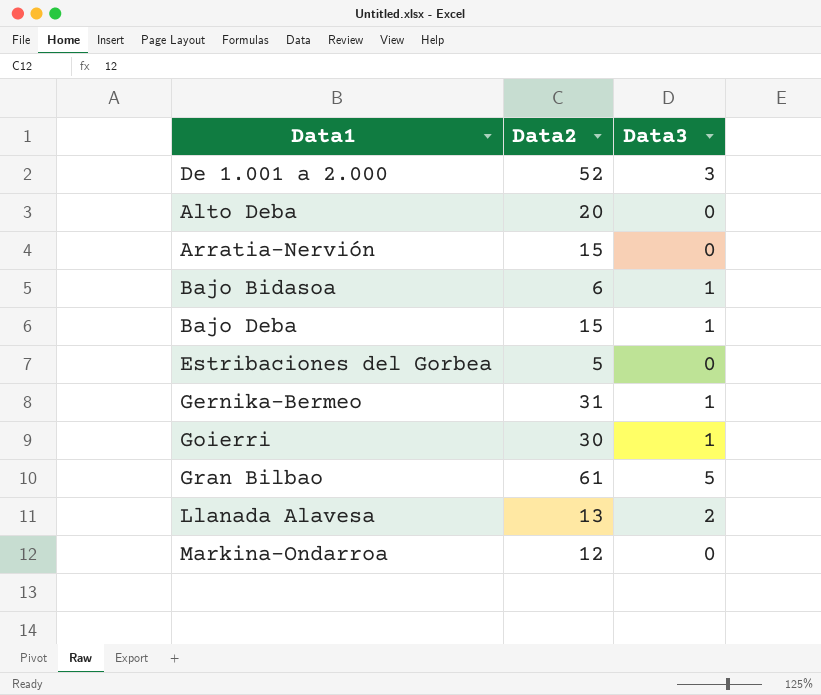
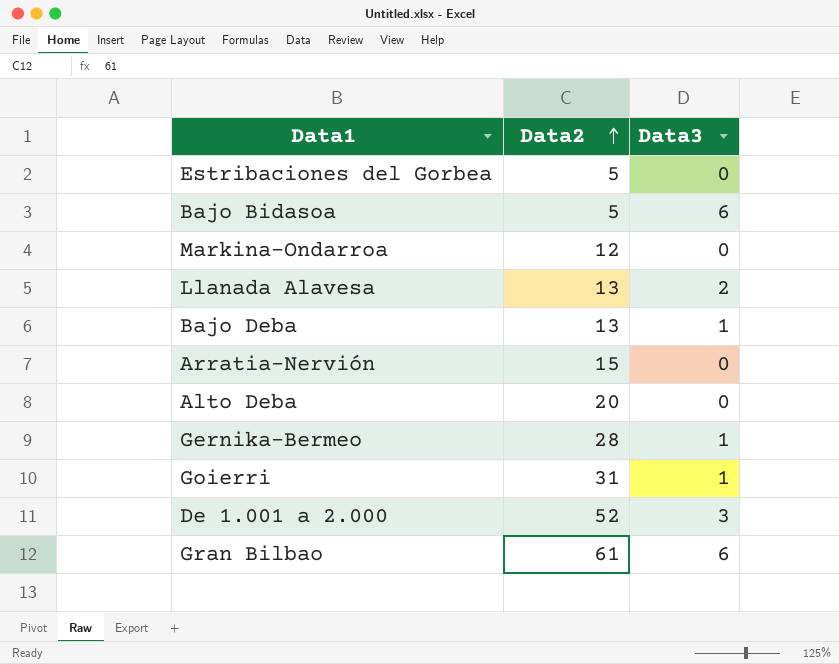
row order: none -> Data2 ascending
Bajo Bidasoa | Data2: 6 -> 5
Bajo Bidasoa | Data3: 1 -> 6
Bajo Deba | Data2: 15 -> 13
Gernika-Bermeo | Data2: 31 -> 28
Goierri | Data2: 30 -> 31
Gran Bilbao | Data3: 5 -> 6

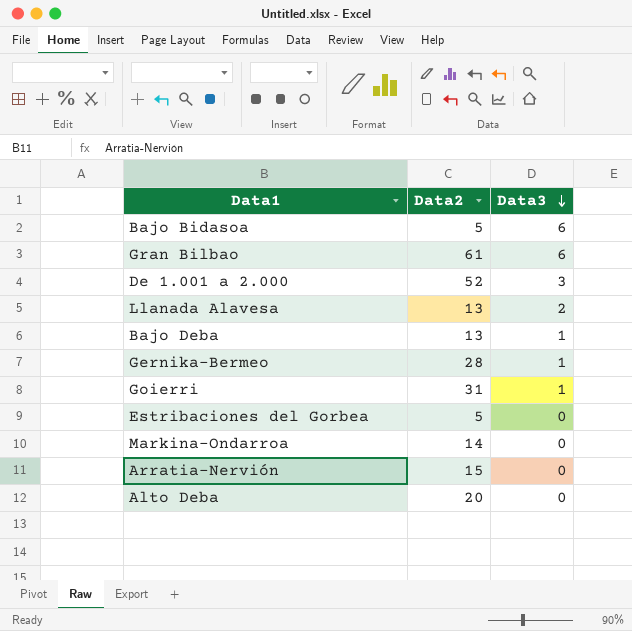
row order: Data2 ascending -> Data3 descending
Markina-Ondarroa | Data2: 12 -> 14

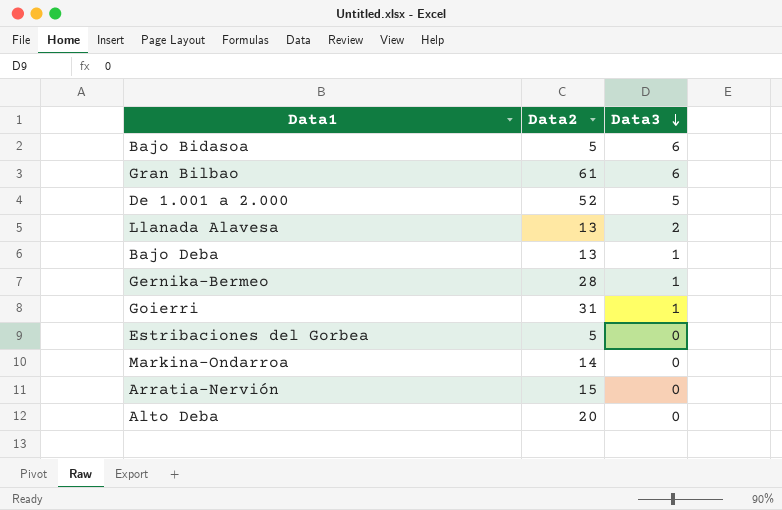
De 1.001 a 2.000 | Data3: 3 -> 5

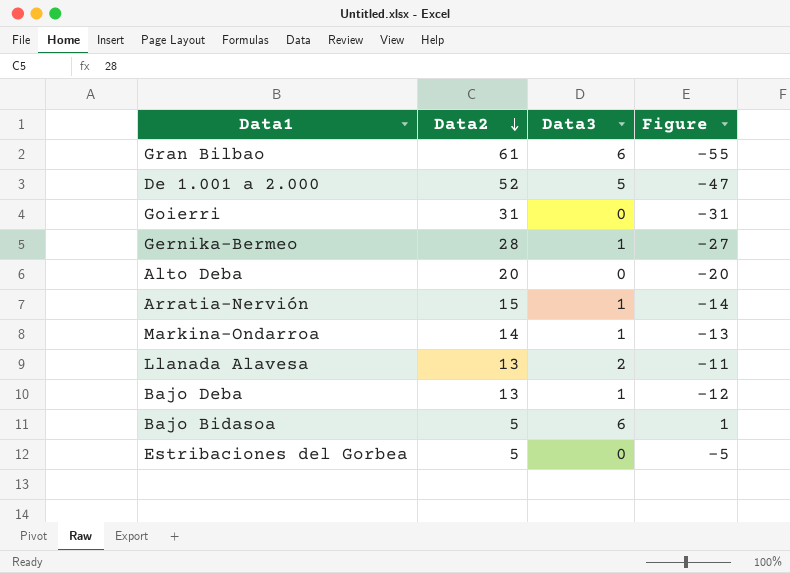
row order: Data3 descending -> Data2 descending
column Figure | formula: none -> [Data3] - [Data2]
Goierri | Data3: 1 -> 0
Arratia-Nervión | Data3: 0 -> 1
Markina-Ondarroa | Data3: 0 -> 1

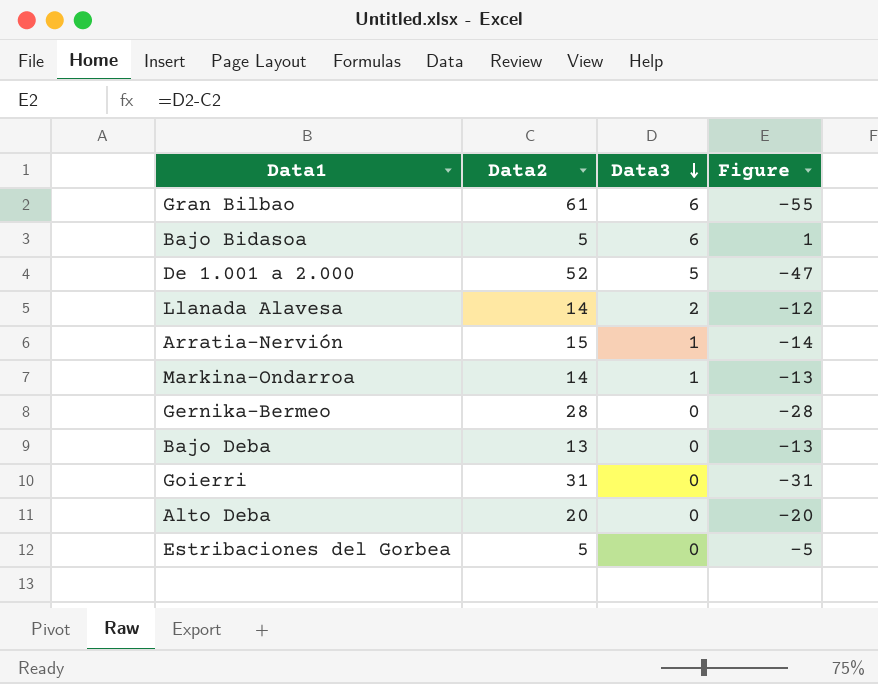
row order: Data2 descending -> Data3 descending
Llanada Alavesa | Data2: 13 -> 14
Llanada Alavesa | Figure: -11 -> -12
Gernika-Bermeo | Data3: 1 -> 0
Gernika-Bermeo | Figure: -27 -> -28
Bajo Deba | Data3: 1 -> 0
Bajo Deba | Figure: -12 -> -13

